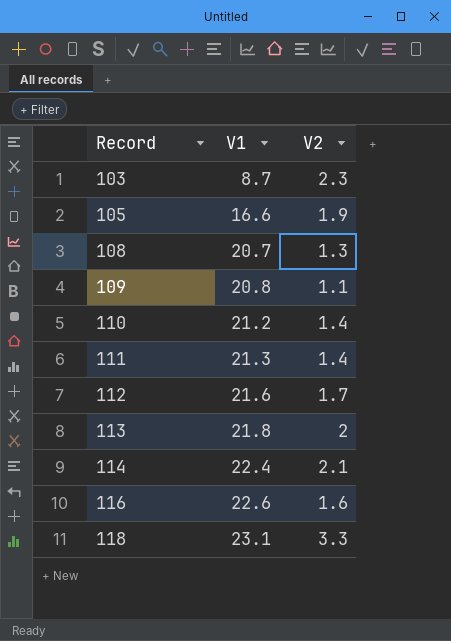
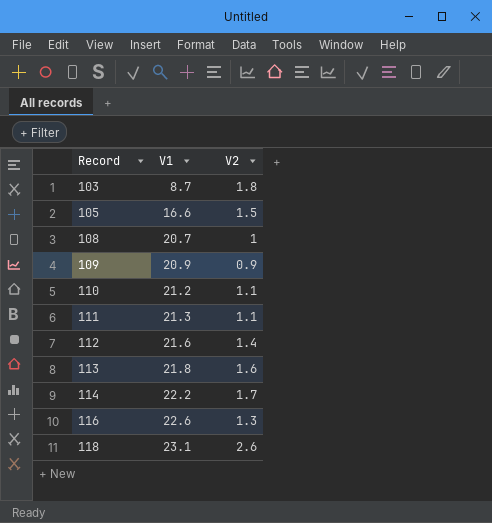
103 | V2: 2.3 -> 1.8
105 | V2: 1.9 -> 1.5
108 | V2: 1.3 -> 1
109 | V1: 20.8 -> 20.9
109 | V2: 1.1 -> 0.9
110 | V2: 1.4 -> 1.1
111 | V2: 1.4 -> 1.1
112 | V2: 1.7 -> 1.4
113 | V2: 2 -> 1.6
114 | V1: 22.4 -> 22.2
114 | V2: 2.1 -> 1.7
116 | V2: 1.6 -> 1.3
118 | V2: 3.3 -> 2.6

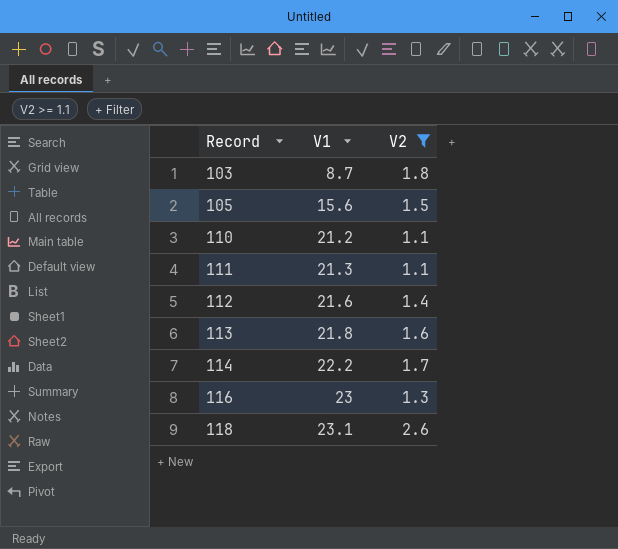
filter: none -> V2 >= 1.1
105 | V1: 16.6 -> 15.6
116 | V1: 22.6 -> 23

